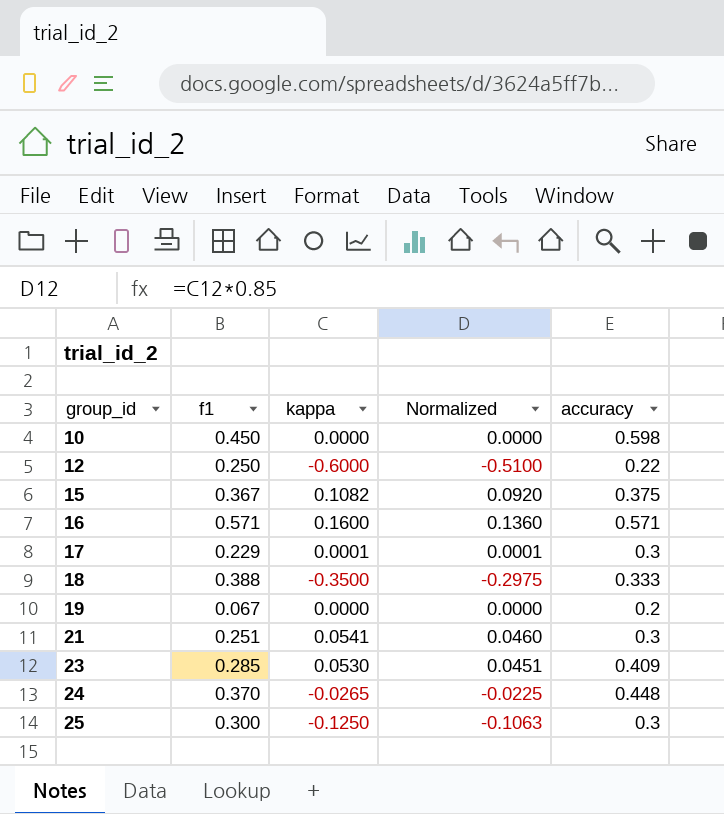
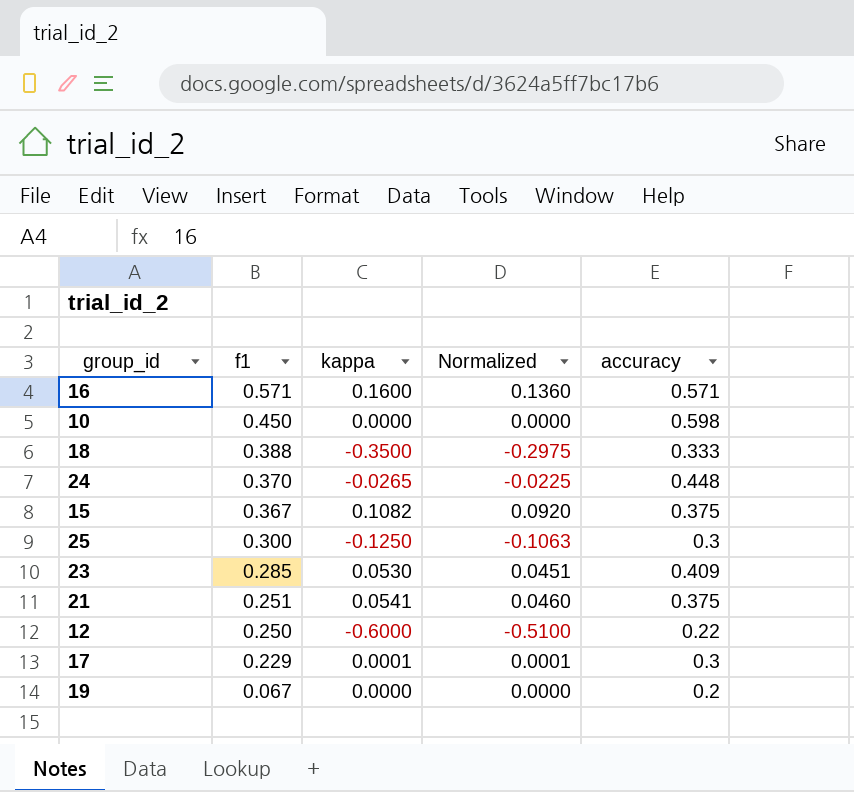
row order: group_id ascending -> f1 descending
21 | accuracy: 0.3 -> 0.375

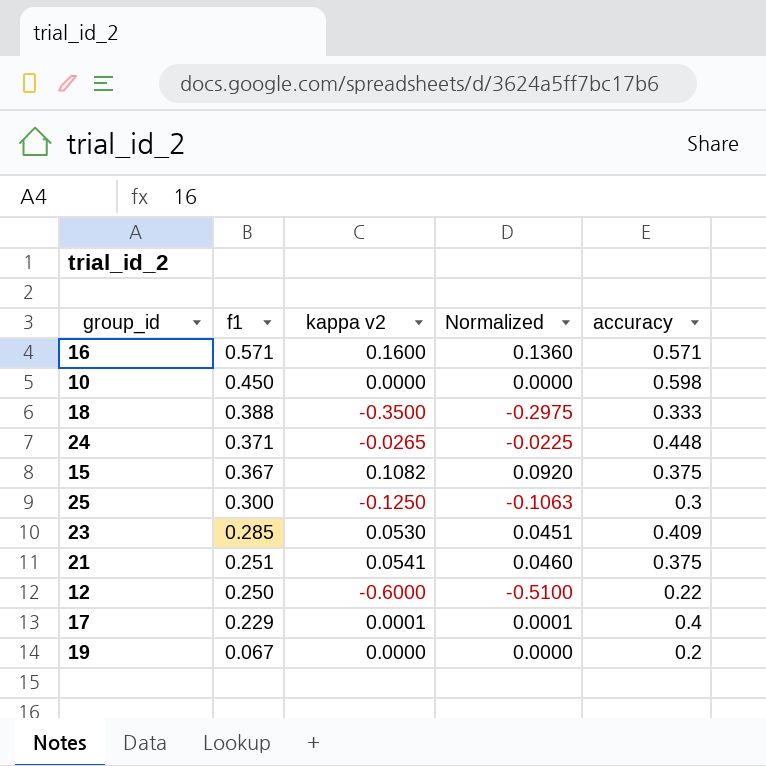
column name: kappa -> kappa v2
24 | f1: 0.370 -> 0.371
17 | accuracy: 0.3 -> 0.4

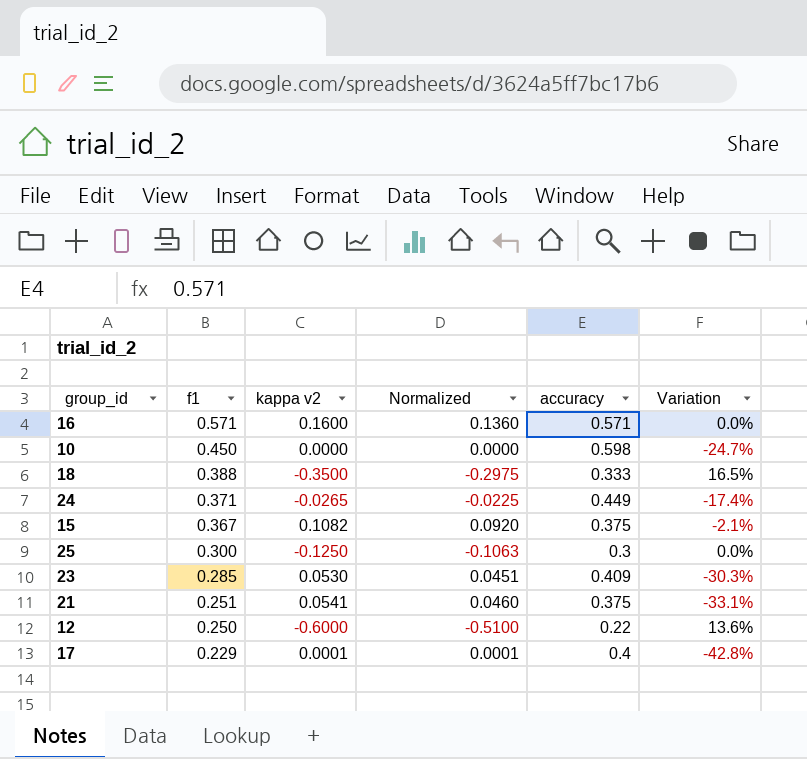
column Variation | formula: none -> ([f1] - [accuracy]) / [accuracy]
row 19: 0.067 | 0.0000 | 0.0000 | 0.2 -> none
24 | accuracy: 0.448 -> 0.449

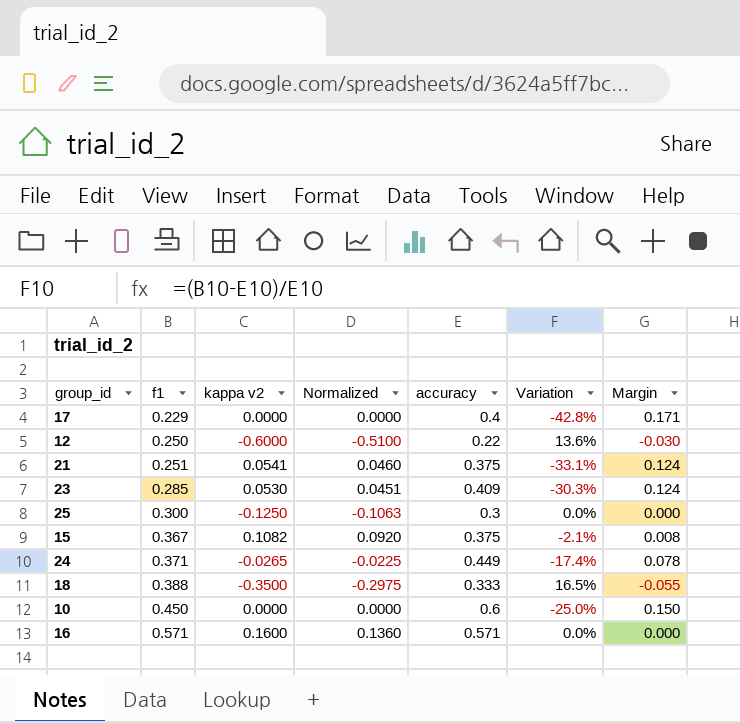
row order: f1 descending -> f1 ascending
column Margin | formula: none -> [accuracy] - [f1]
17 | kappa v2: 0.0001 -> 0.0000
17 | Normalized: 0.0001 -> 0.0000
10 | accuracy: 0.598 -> 0.6
10 | Variation: -24.7% -> -25.0%

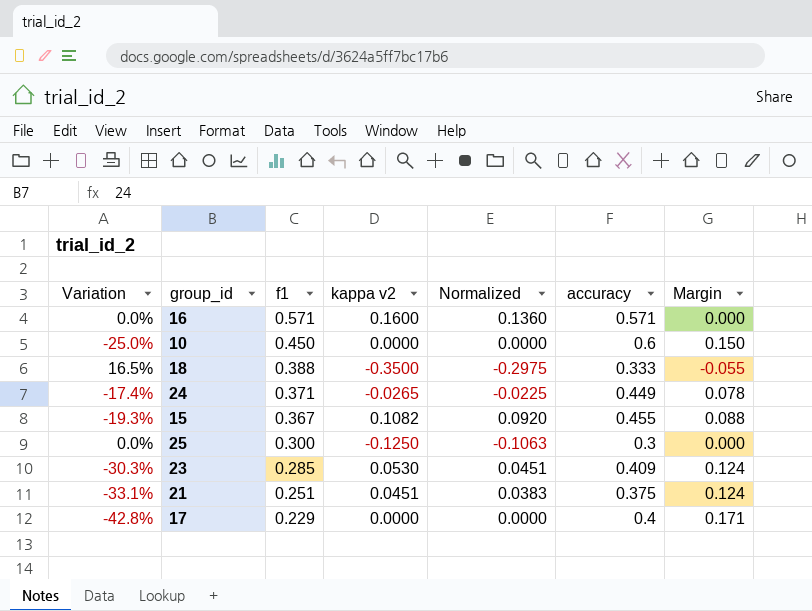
row order: f1 ascending -> f1 descending
column Variation | position: 6 -> 1
row 12: 0.250 | -0.6000 | -0.5100 | 0.22 | 13.6% | -0.030 -> none
15 | Variation: -2.1% -> -19.3%
15 | accuracy: 0.375 -> 0.455
15 | Margin: 0.008 -> 0.088
21 | kappa v2: 0.0541 -> 0.0451
21 | Normalized: 0.0460 -> 0.0383

